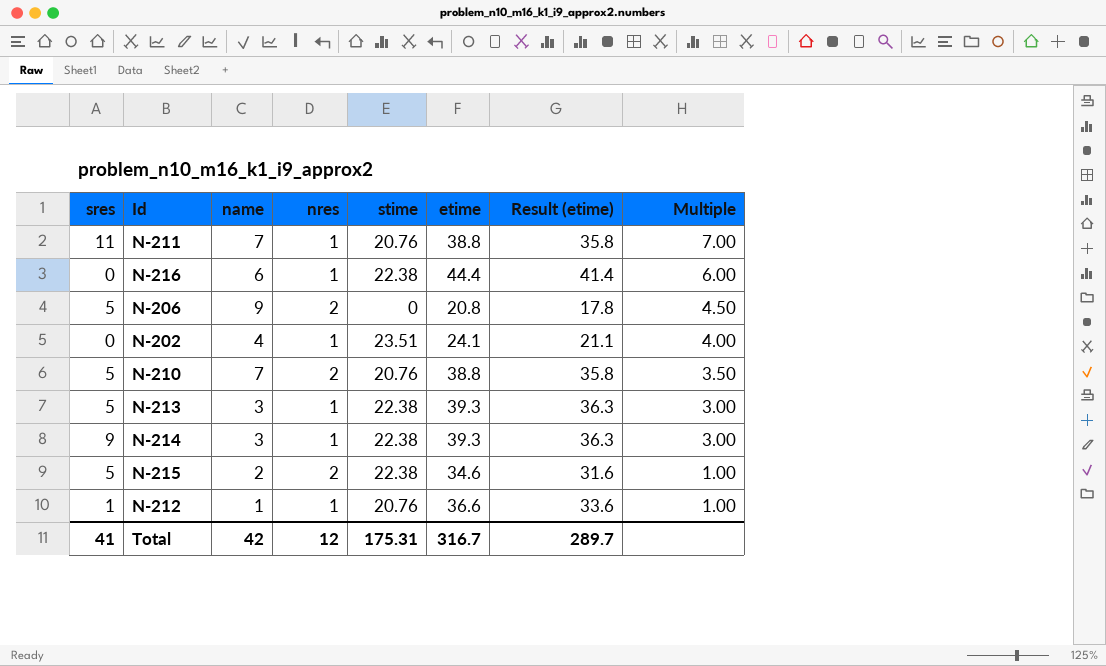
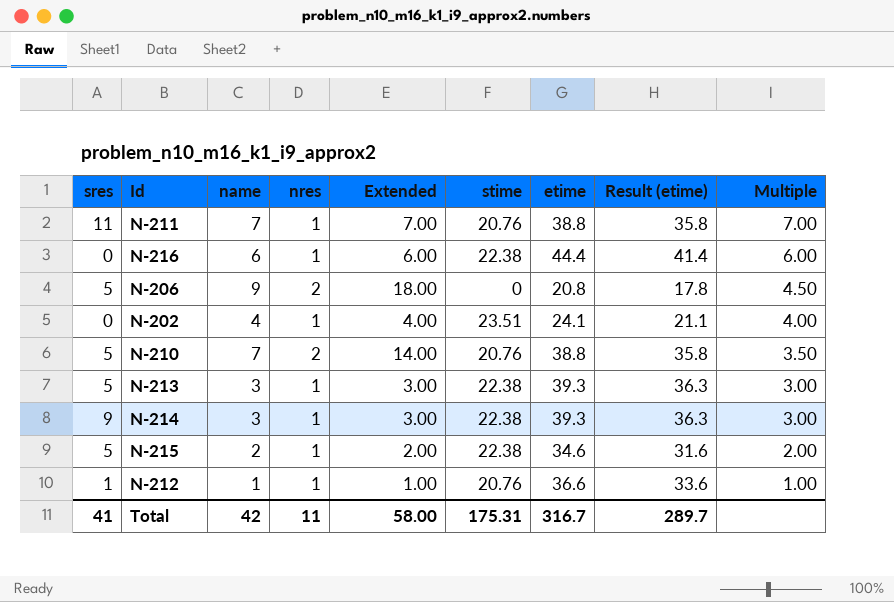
column Extended | formula: none -> [name] * [nres]
N-215 | nres: 2 -> 1
N-215 | Multiple: 1.00 -> 2.00
Total | nres: 12 -> 11

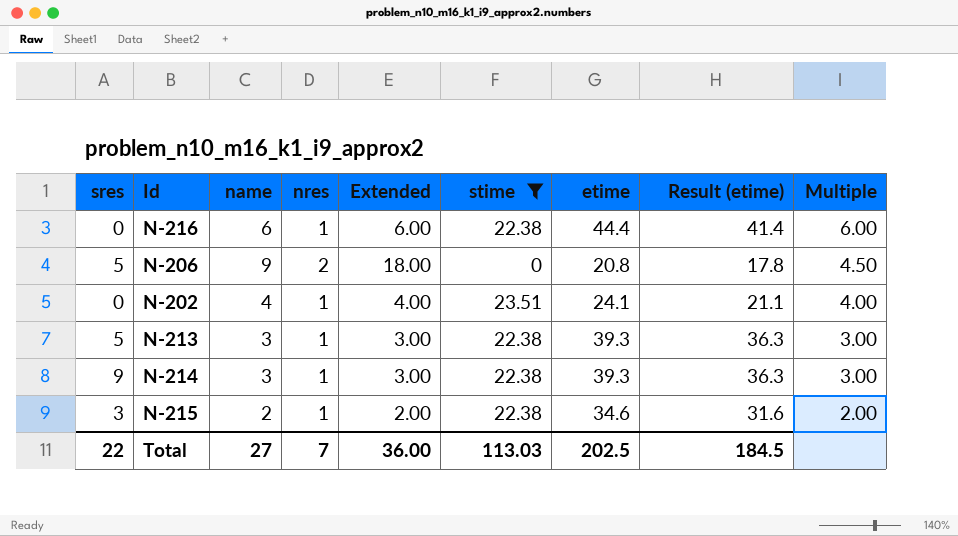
filter: none -> stime != 20.76
N-215 | sres: 5 -> 3
Total | sres: 41 -> 22
Total | name: 42 -> 27
Total | nres: 11 -> 7
Total | Extended: 58.00 -> 36.00
Total | stime: 175.31 -> 113.03
Total | etime: 316.7 -> 202.5
Total | Result (etime): 289.7 -> 184.5

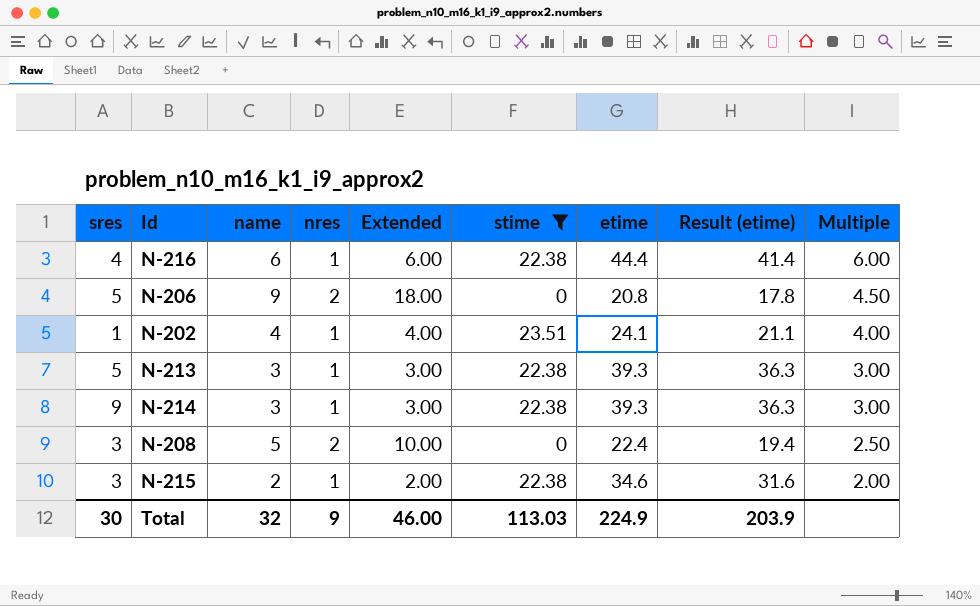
N-216 | sres: 0 -> 4
N-202 | sres: 0 -> 1
row N-208: none -> 3 | 5 | 2 | 10.00 | 0 | 22.4 | 19.4 | 2.50
Total | sres: 22 -> 30
Total | name: 27 -> 32
Total | nres: 7 -> 9
Total | Extended: 36.00 -> 46.00
Total | etime: 202.5 -> 224.9
Total | Result (etime): 184.5 -> 203.9

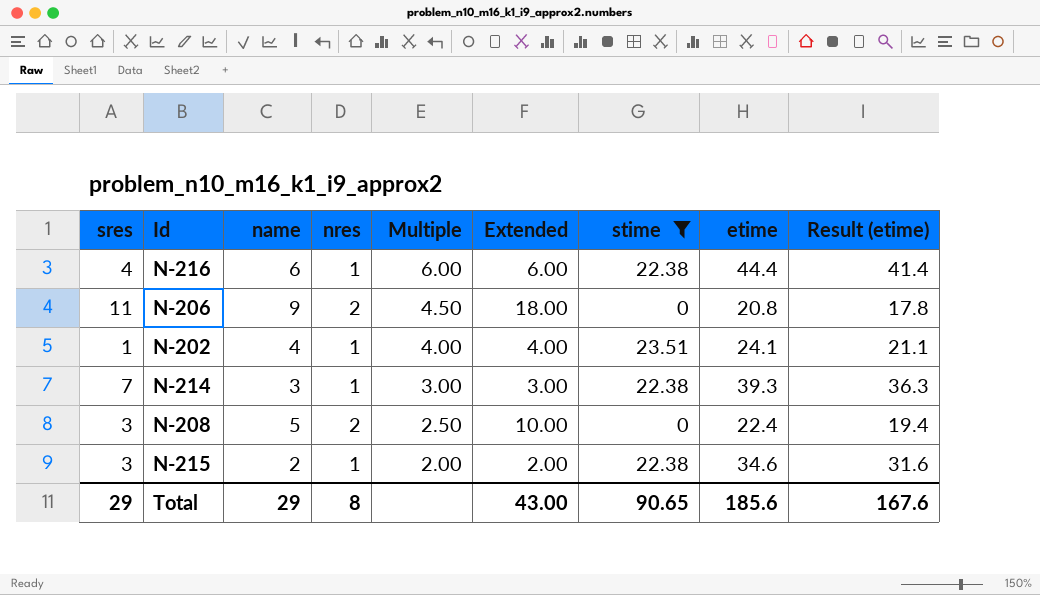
column Multiple | position: 9 -> 5
row N-213: 5 | 3 | 1 | 3.00 | 22.38 | 39.3 | 36.3 | 3.00 -> none
N-206 | sres: 5 -> 11
N-214 | sres: 9 -> 7
Total | sres: 30 -> 29
Total | name: 32 -> 29
Total | nres: 9 -> 8
Total | Extended: 46.00 -> 43.00
Total | stime: 113.03 -> 90.65
Total | etime: 224.9 -> 185.6
Total | Result (etime): 203.9 -> 167.6

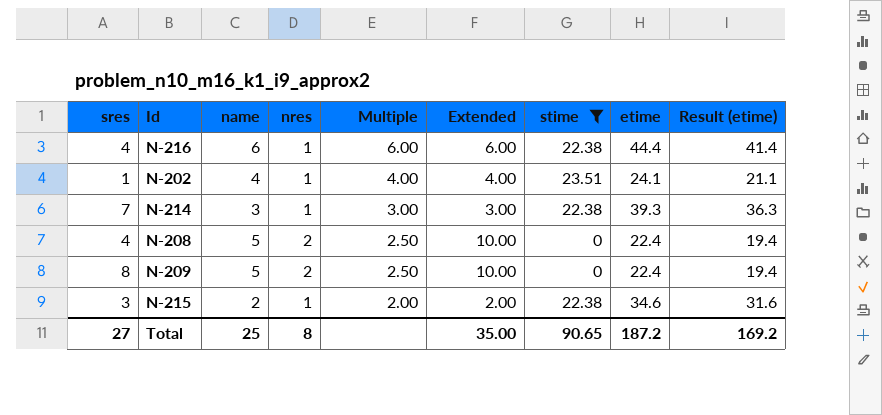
row N-206: 11 | 9 | 2 | 4.50 | 18.00 | 0 | 20.8 | 17.8 -> none
N-208 | sres: 3 -> 4
row N-209: none -> 8 | 5 | 2 | 2.50 | 10.00 | 0 | 22.4 | 19.4
Total | sres: 29 -> 27
Total | name: 29 -> 25
Total | Extended: 43.00 -> 35.00
Total | etime: 185.6 -> 187.2
Total | Result (etime): 167.6 -> 169.2

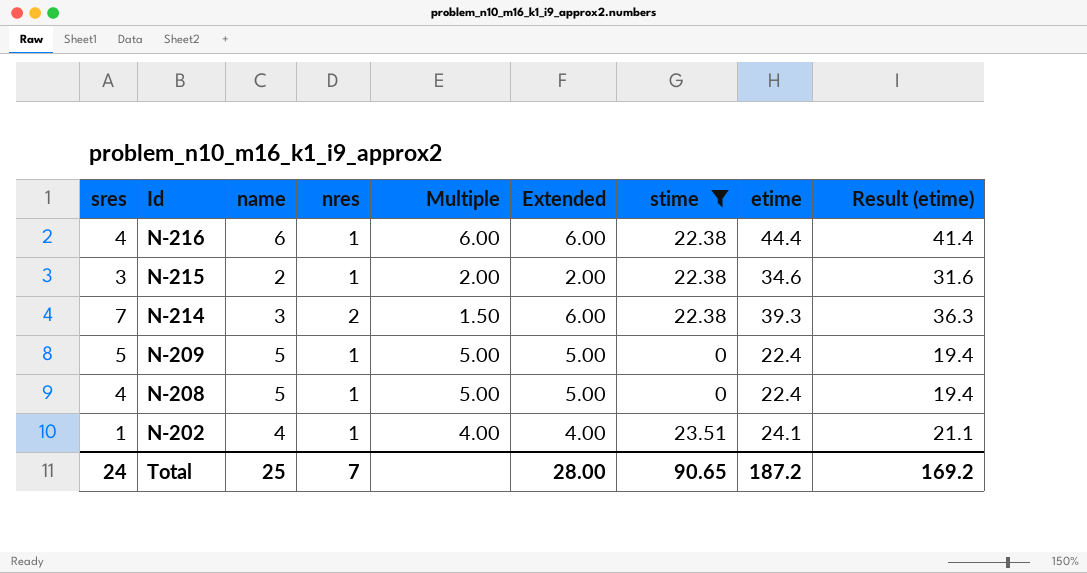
row order: Multiple descending -> Id descending
N-214 | nres: 1 -> 2
N-214 | Multiple: 3.00 -> 1.50
N-214 | Extended: 3.00 -> 6.00
N-209 | sres: 8 -> 5
N-209 | nres: 2 -> 1
N-209 | Multiple: 2.50 -> 5.00
N-209 | Extended: 10.00 -> 5.00
N-208 | nres: 2 -> 1
N-208 | Multiple: 2.50 -> 5.00
N-208 | Extended: 10.00 -> 5.00
Total | sres: 27 -> 24
Total | nres: 8 -> 7
Total | Extended: 35.00 -> 28.00

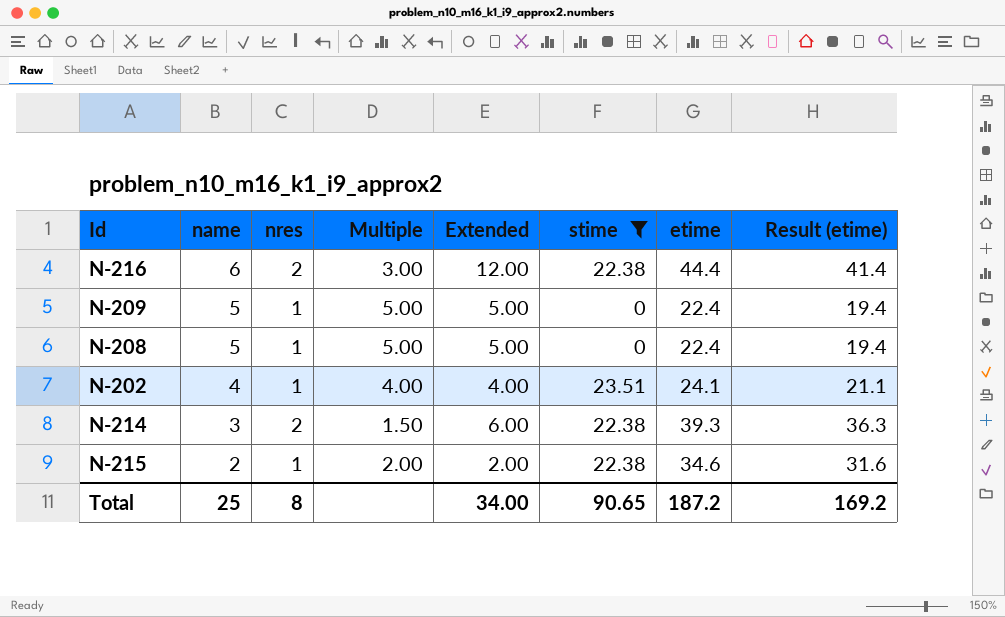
row order: Id descending -> name descending
column sres | position: 1 -> none
N-216 | nres: 1 -> 2
N-216 | Multiple: 6.00 -> 3.00
N-216 | Extended: 6.00 -> 12.00
Total | nres: 7 -> 8
Total | Extended: 28.00 -> 34.00

